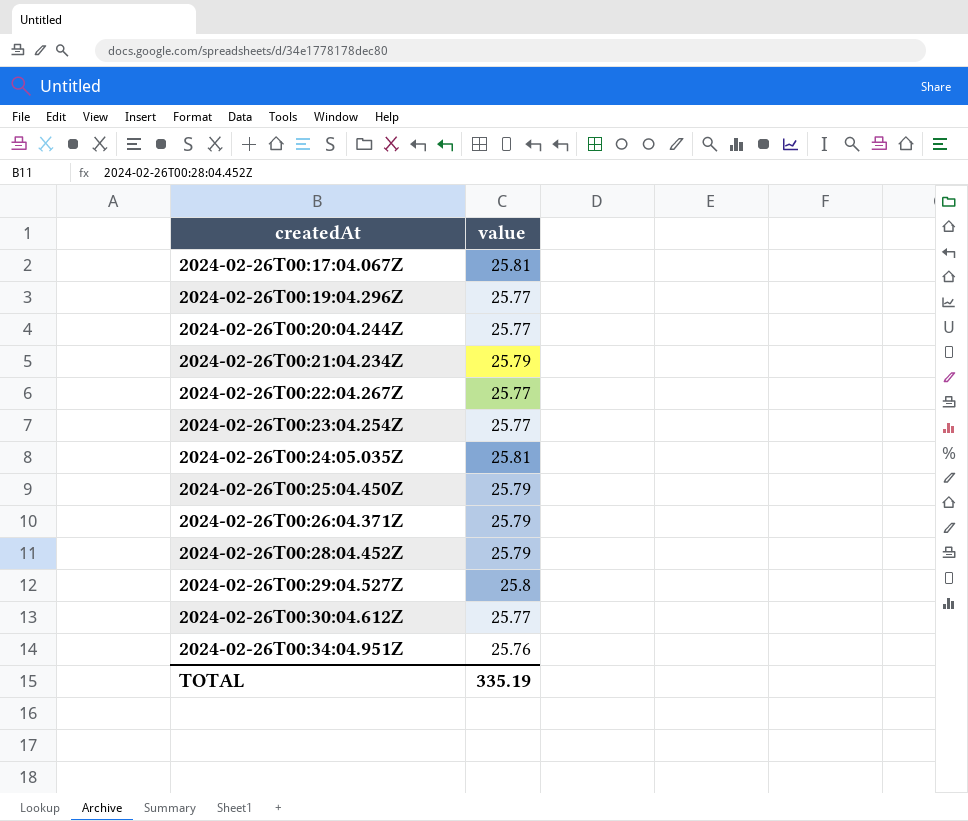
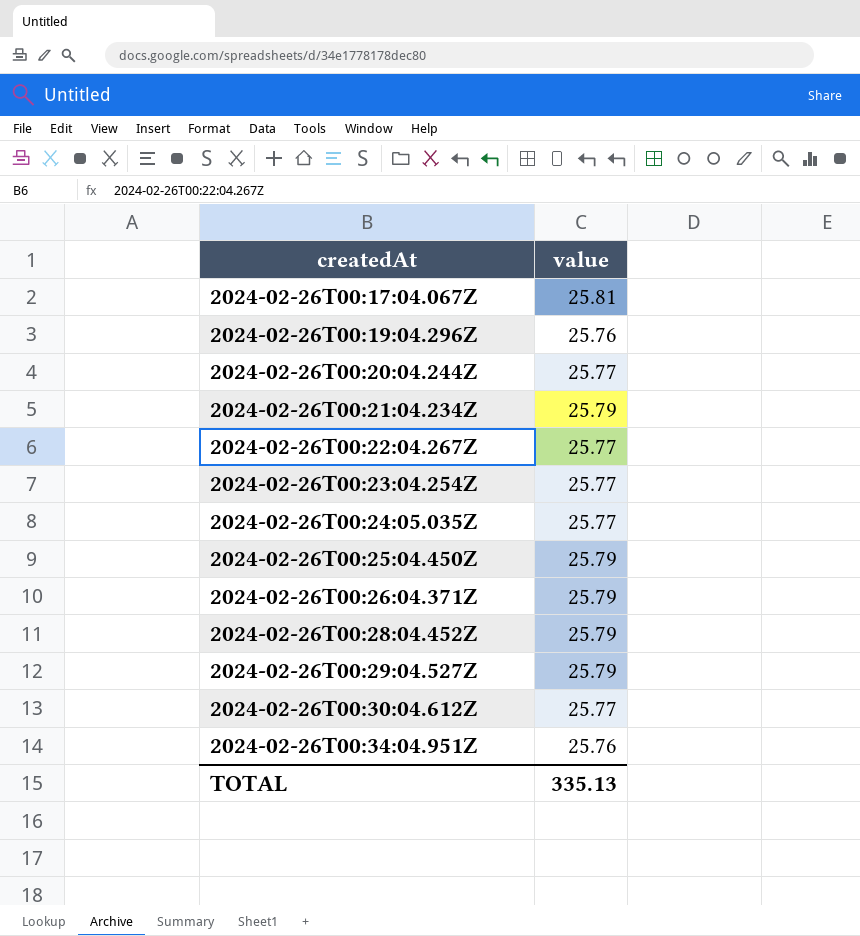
2024-02-26T00:19:04.296Z | value: 25.77 -> 25.76
2024-02-26T00:24:05.035Z | value: 25.81 -> 25.77
2024-02-26T00:29:04.527Z | value: 25.8 -> 25.79
TOTAL | value: 335.19 -> 335.13

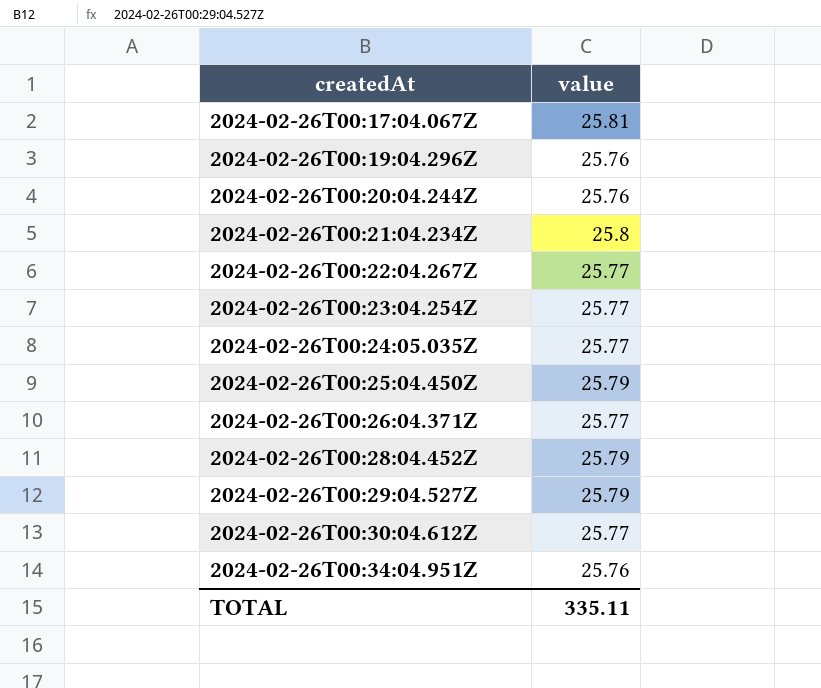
2024-02-26T00:20:04.244Z | value: 25.77 -> 25.76
2024-02-26T00:21:04.234Z | value: 25.79 -> 25.8
2024-02-26T00:26:04.371Z | value: 25.79 -> 25.77
TOTAL | value: 335.13 -> 335.11

